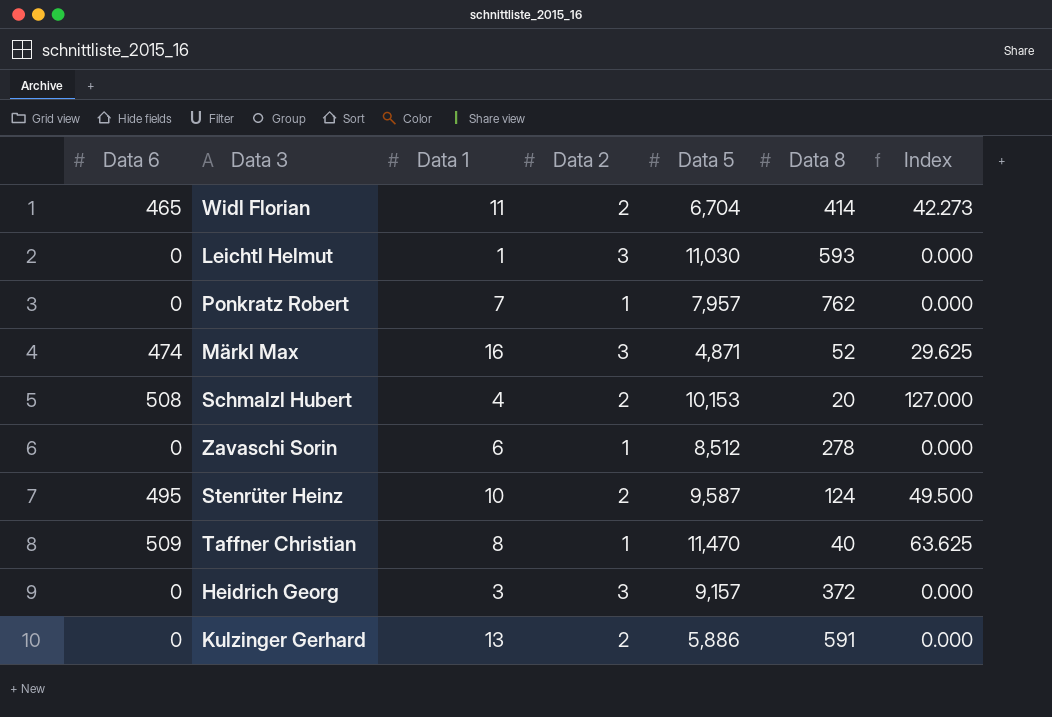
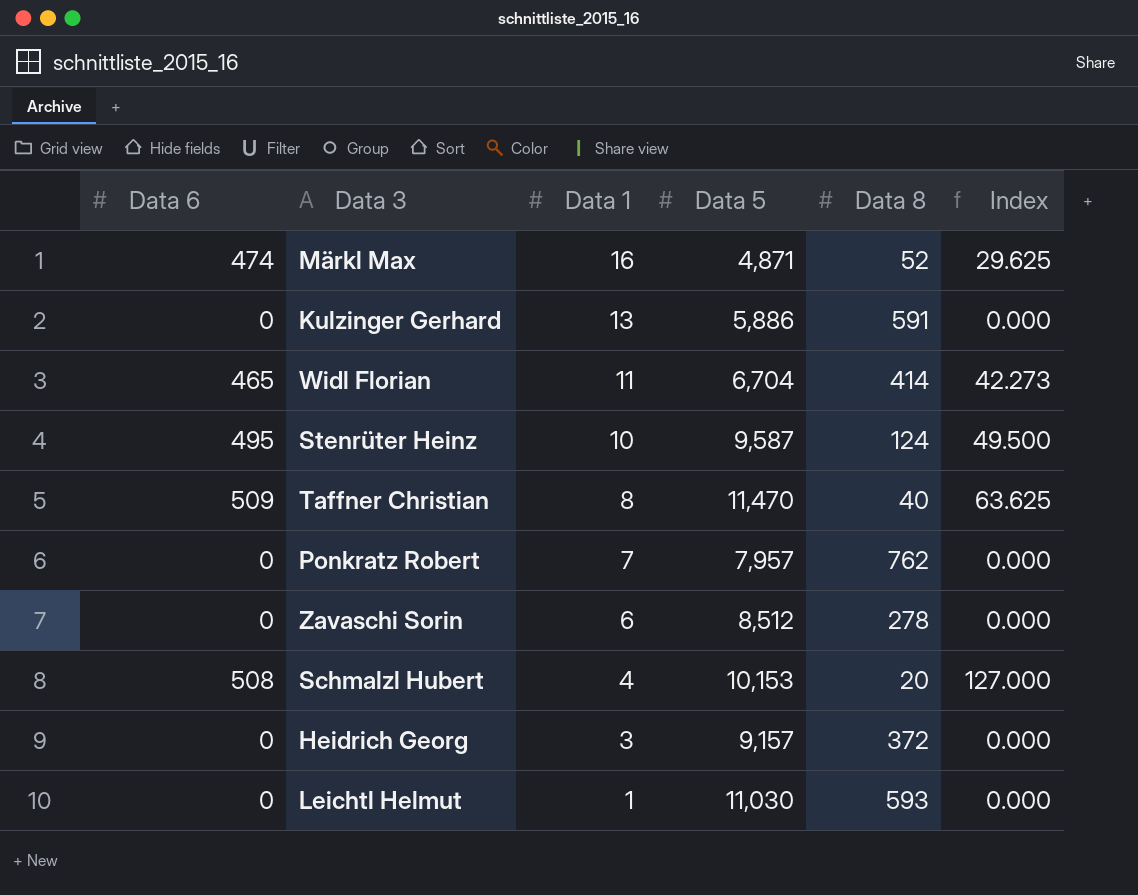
row order: none -> Data 1 descending
column Data 2 | position: 4 -> none

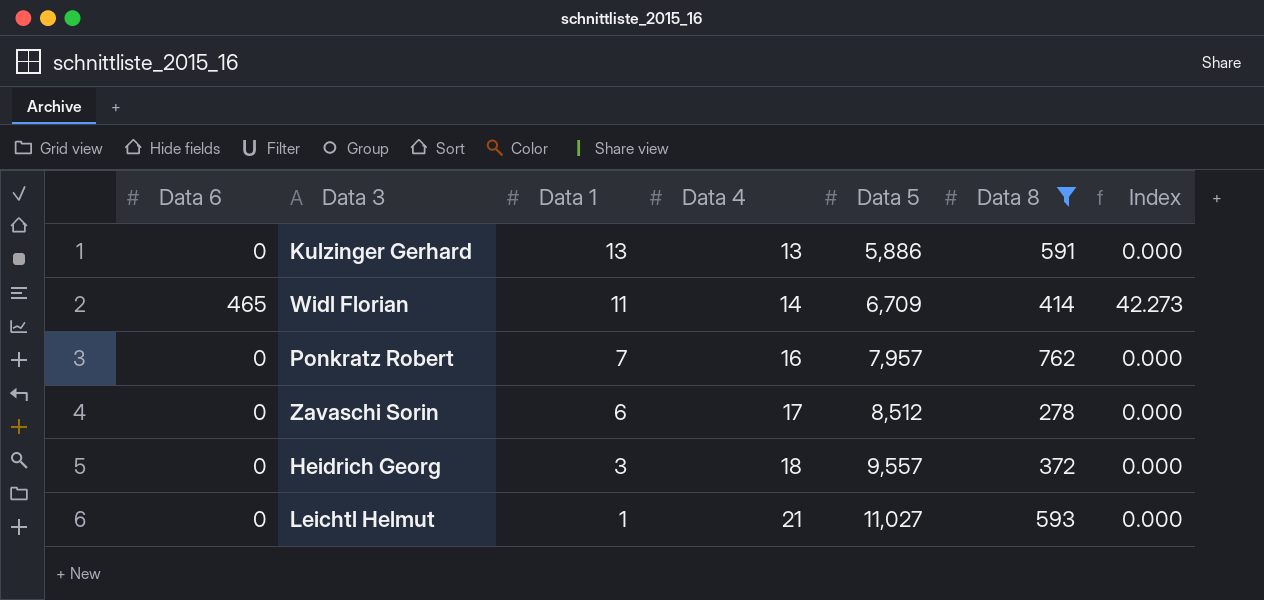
filter: none -> Data 8 >= 278
column Data 4 | position: none -> 4
Widl Florian | Data 5: 6,704 -> 6,709
Heidrich Georg | Data 5: 9,157 -> 9,557
Leichtl Helmut | Data 5: 11,030 -> 11,027

